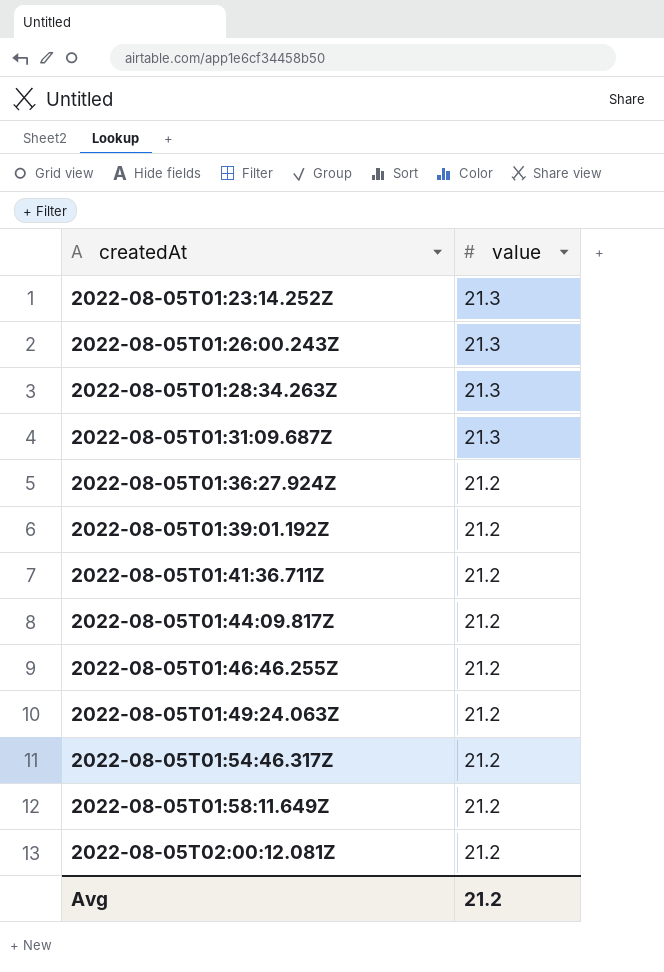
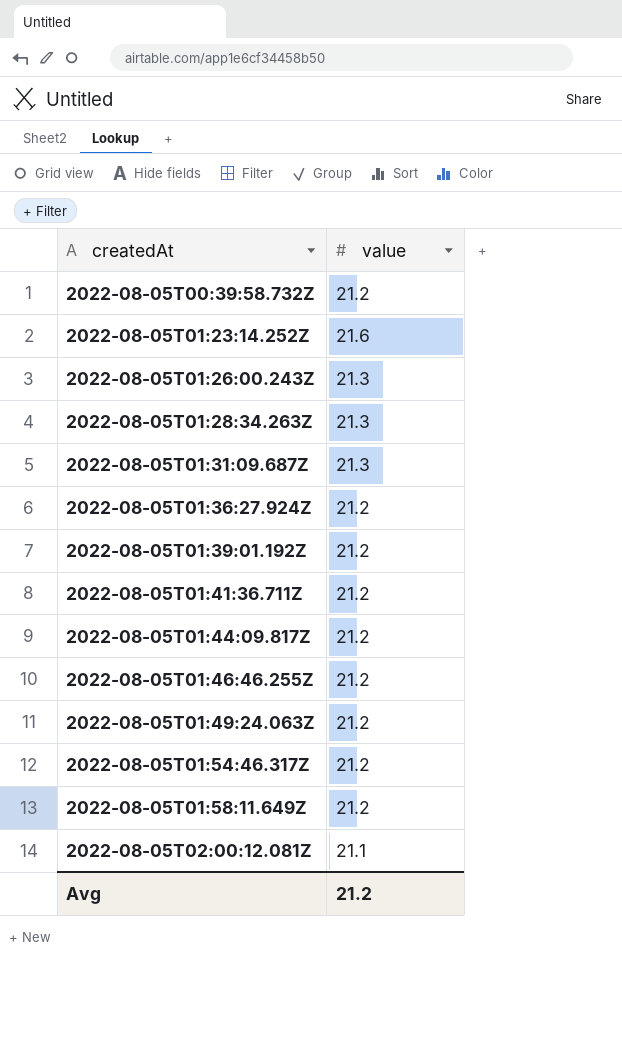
row 2022-08-05T00:39:58.732Z: none -> 21.2
2022-08-05T01:23:14.252Z | value: 21.3 -> 21.6
2022-08-05T02:00:12.081Z | value: 21.2 -> 21.1

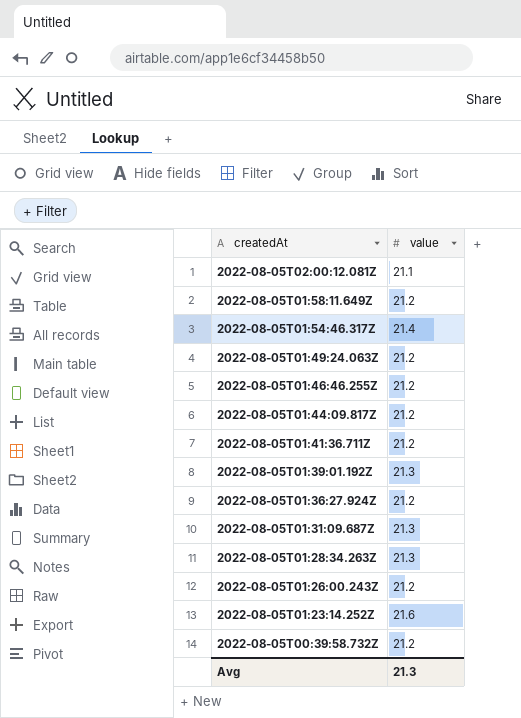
row order: createdAt ascending -> createdAt descending
2022-08-05T01:54:46.317Z | value: 21.2 -> 21.4
2022-08-05T01:39:01.192Z | value: 21.2 -> 21.3
2022-08-05T01:26:00.243Z | value: 21.3 -> 21.2
Avg | value: 21.2 -> 21.3

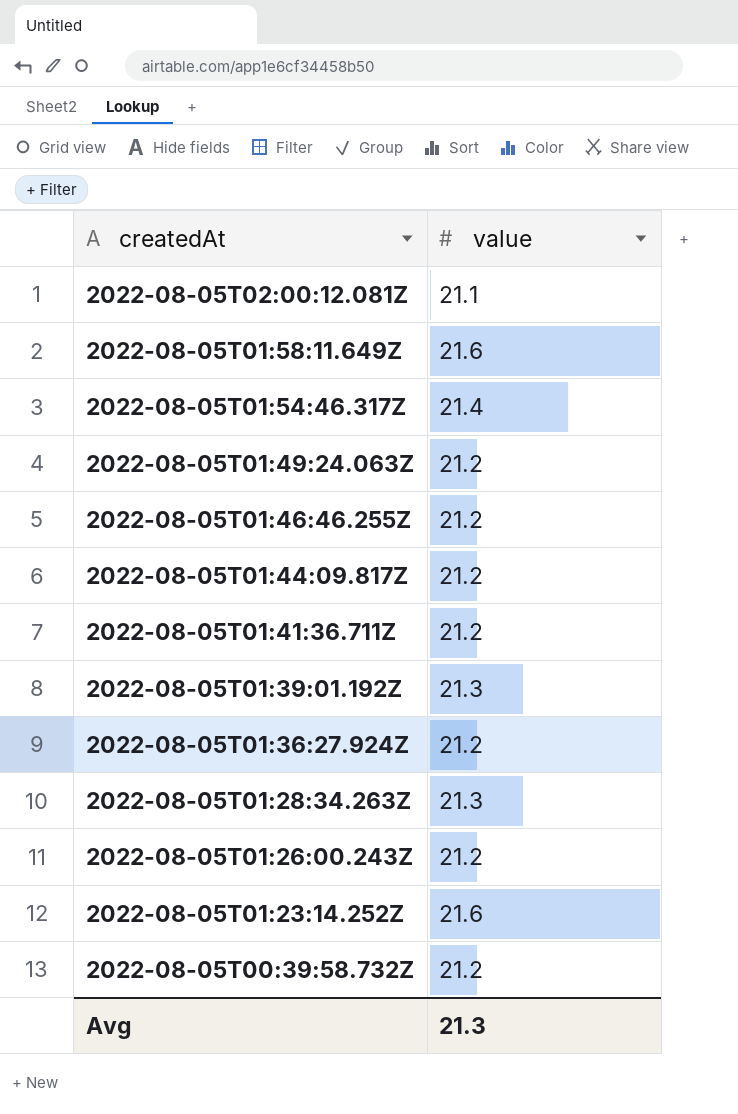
row 2022-08-05T01:31:09.687Z: 21.3 -> none
2022-08-05T01:58:11.649Z | value: 21.2 -> 21.6

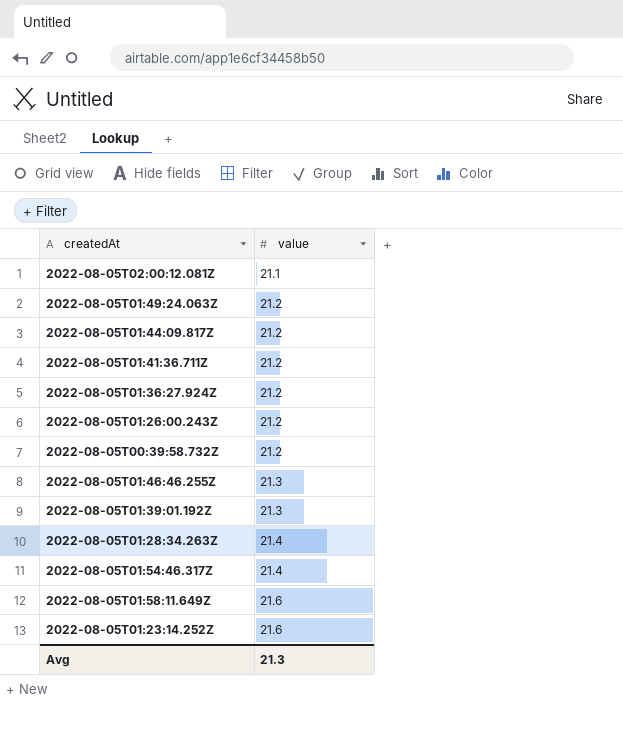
row order: createdAt descending -> value ascending
2022-08-05T01:46:46.255Z | value: 21.2 -> 21.3
2022-08-05T01:28:34.263Z | value: 21.3 -> 21.4

